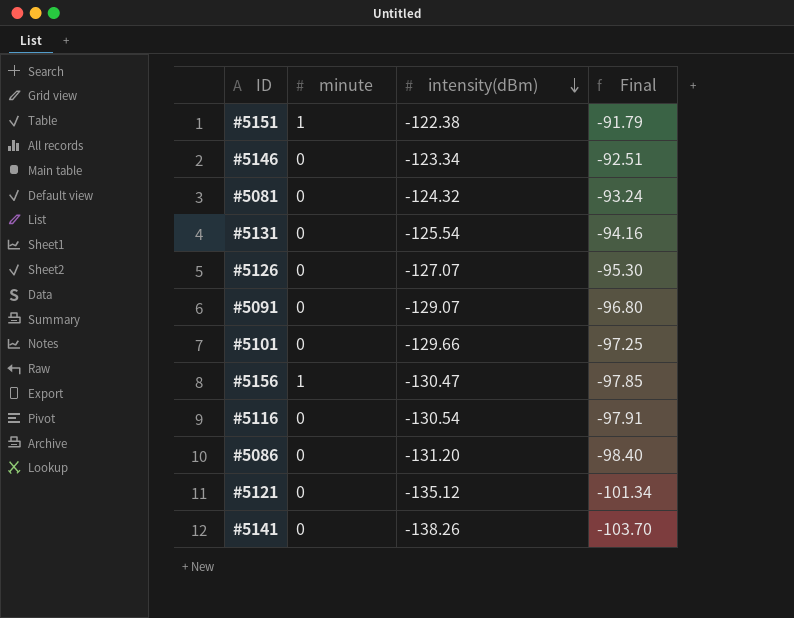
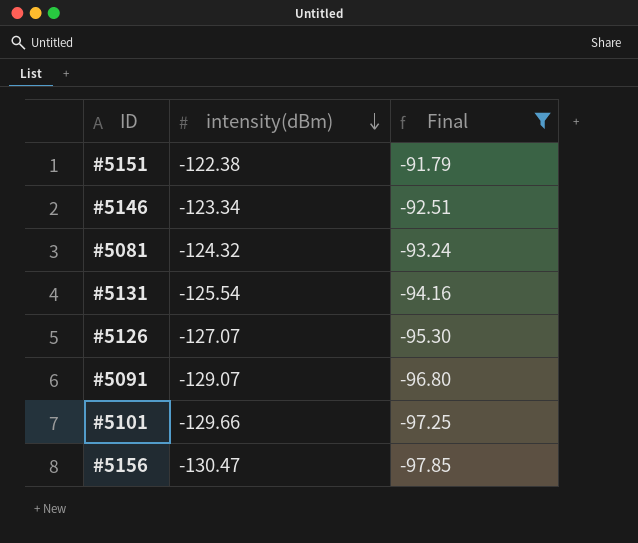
filter: none -> Final >= -97.85
column minute | position: 2 -> none

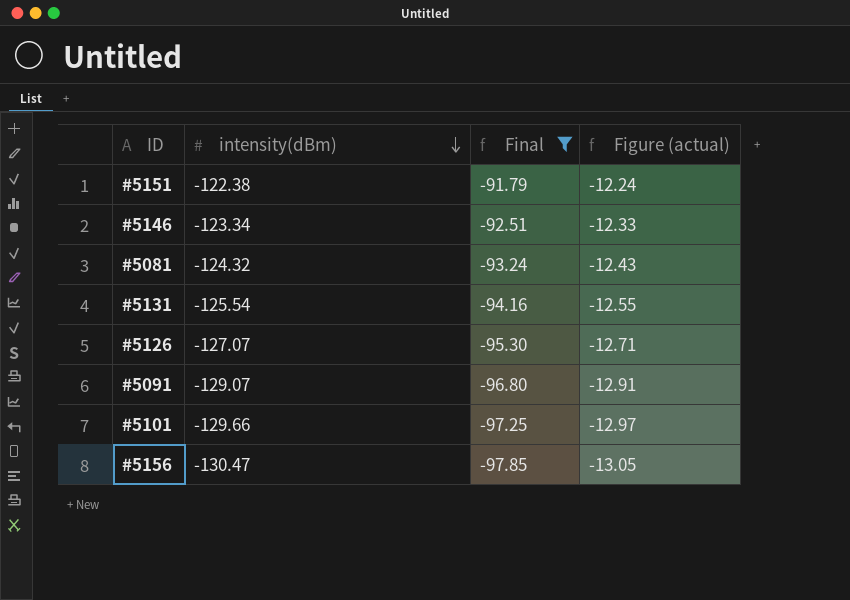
column Figure (actual) | formula: none -> [intensity(dBm)] * 0.1

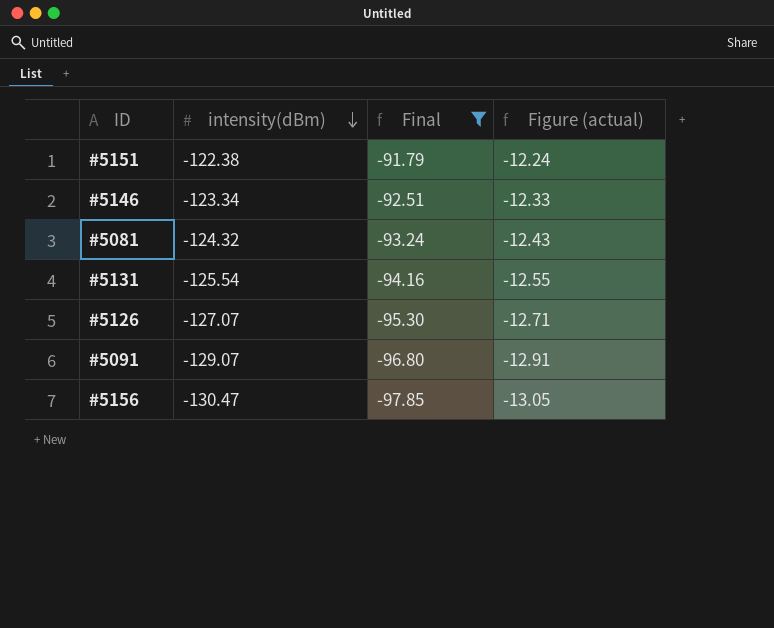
row #5101: -129.66 | -97.25 | -12.97 -> none

